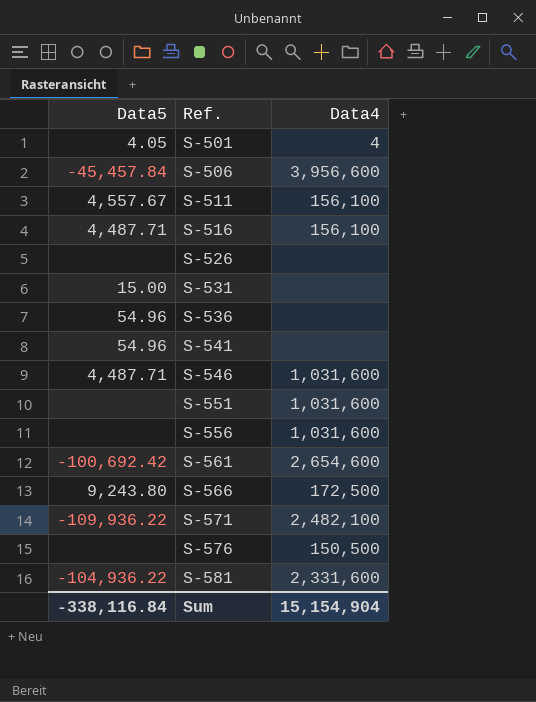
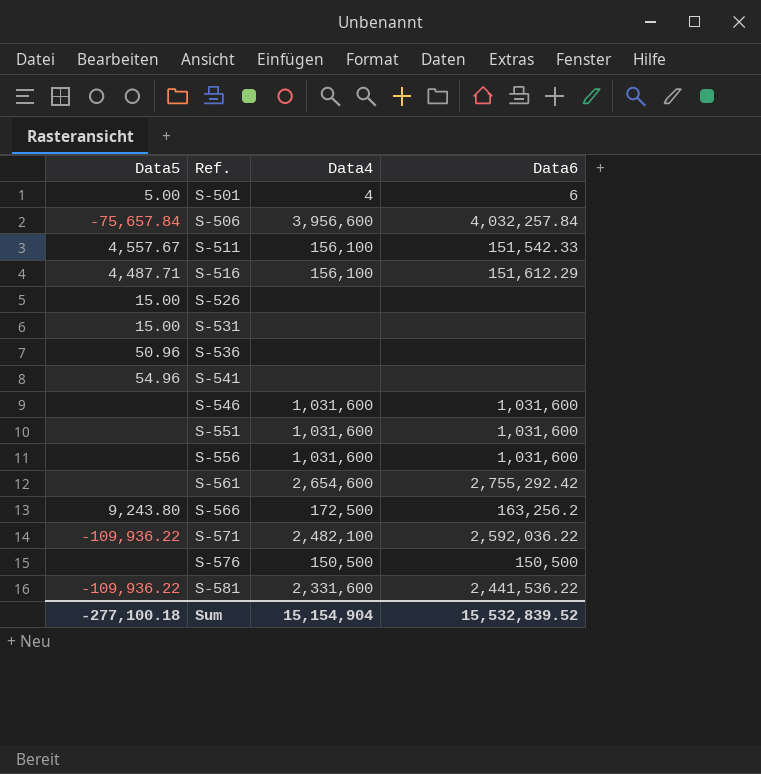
column Data6 | position: none -> 4
S-501 | Data5: 4.05 -> 5.00
S-506 | Data5: -45,457.84 -> -75,657.84
S-526 | Data5: none -> 15.00
S-536 | Data5: 54.96 -> 50.96
S-546 | Data5: 4,487.71 -> none
S-561 | Data5: -100,692.42 -> none
S-581 | Data5: -104,936.22 -> -109,936.22
Sum | Data5: -338,116.84 -> -277,100.18

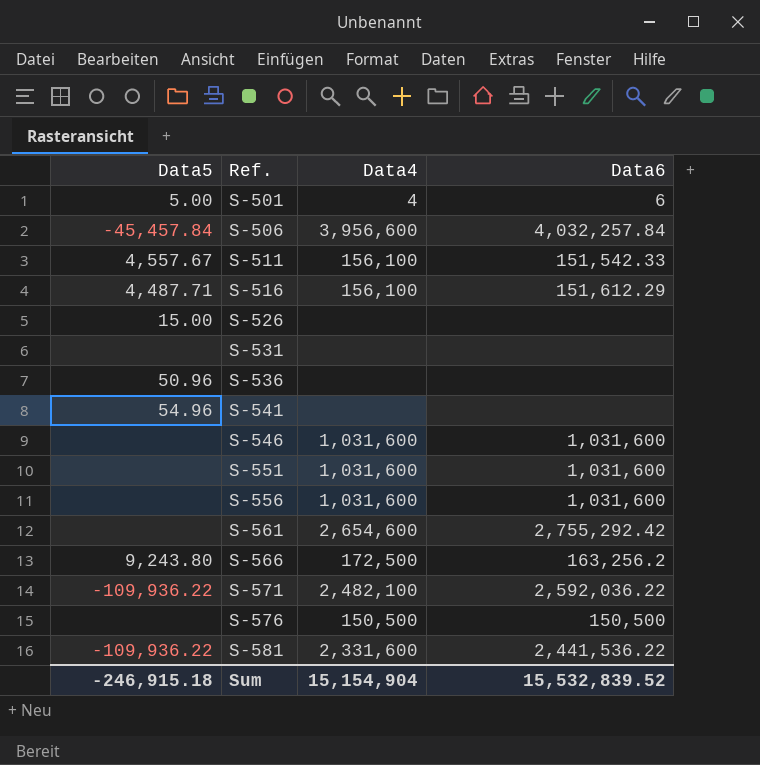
S-506 | Data5: -75,657.84 -> -45,457.84
S-531 | Data5: 15.00 -> none
Sum | Data5: -277,100.18 -> -246,915.18

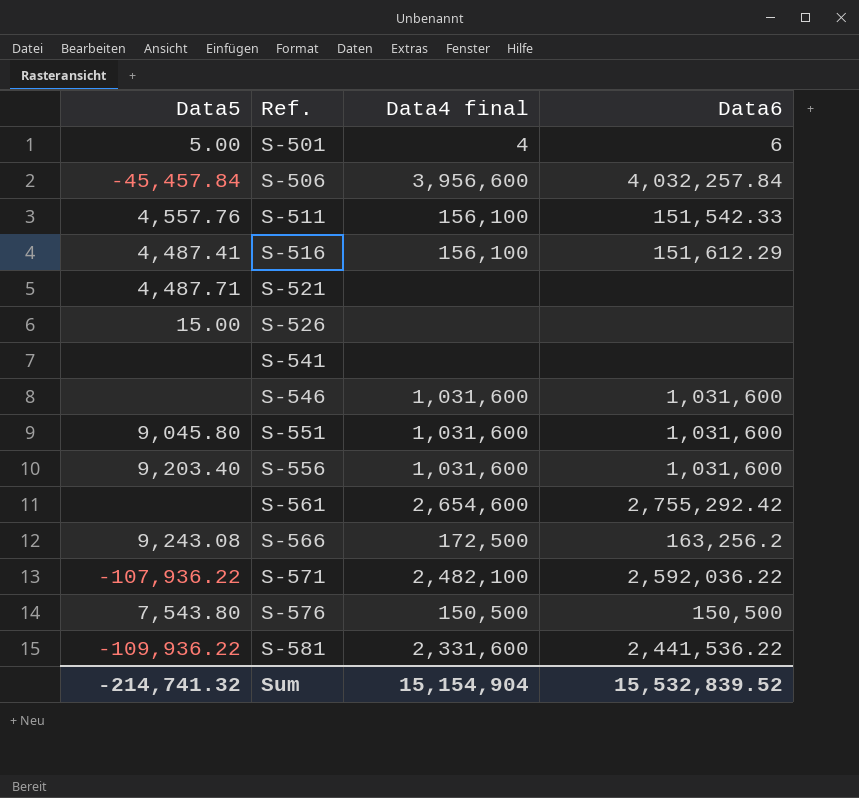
column name: Data4 -> Data4 final
row S-531: none | none | none -> none
row S-536: 50.96 | none | none -> none
S-511 | Data5: 4,557.67 -> 4,557.76
S-516 | Data5: 4,487.71 -> 4,487.41
row S-521: none -> 4,487.71 | none | none
S-541 | Data5: 54.96 -> none
S-551 | Data5: none -> 9,045.80
S-556 | Data5: none -> 9,203.40
S-566 | Data5: 9,243.80 -> 9,243.08
S-571 | Data5: -109,936.22 -> -107,936.22
S-576 | Data5: none -> 7,543.80
Sum | Data5: -246,915.18 -> -214,741.32

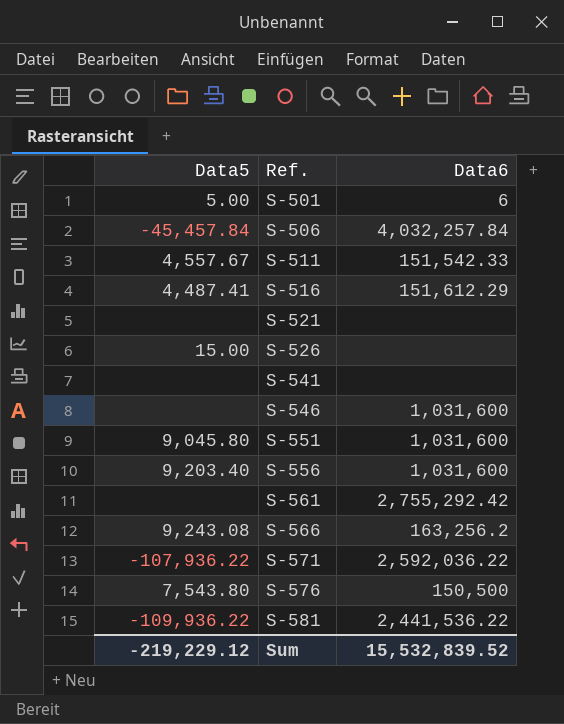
column Data4 final | position: 3 -> none
S-511 | Data5: 4,557.76 -> 4,557.67
S-521 | Data5: 4,487.71 -> none
Sum | Data5: -214,741.32 -> -219,229.12

